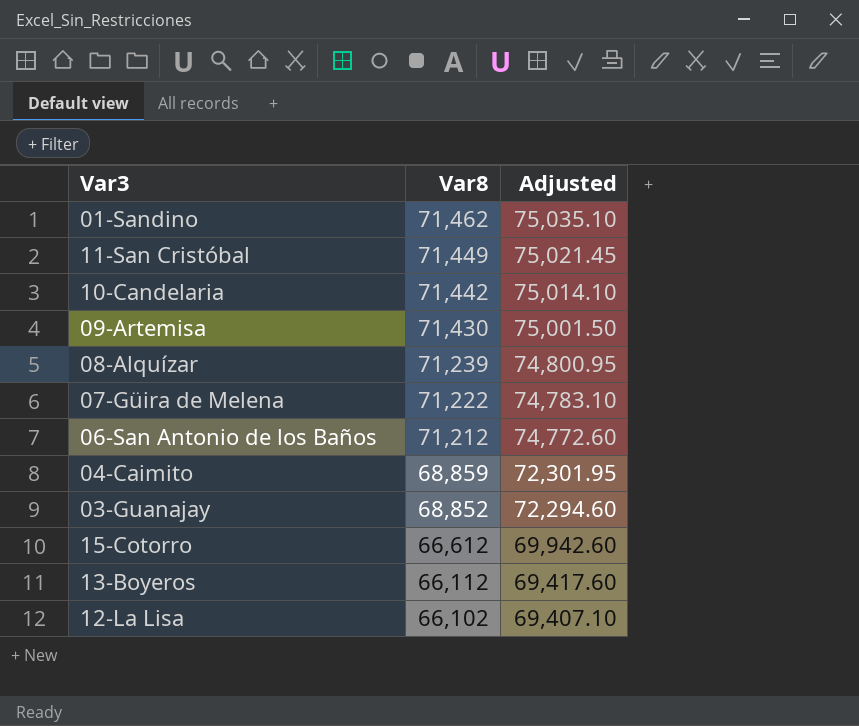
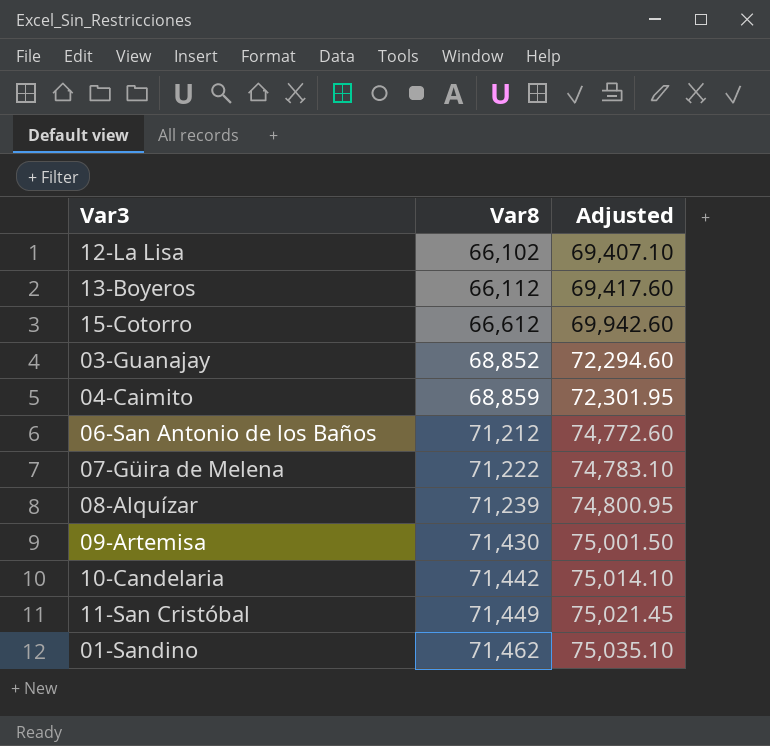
row order: Var8 descending -> Var8 ascending

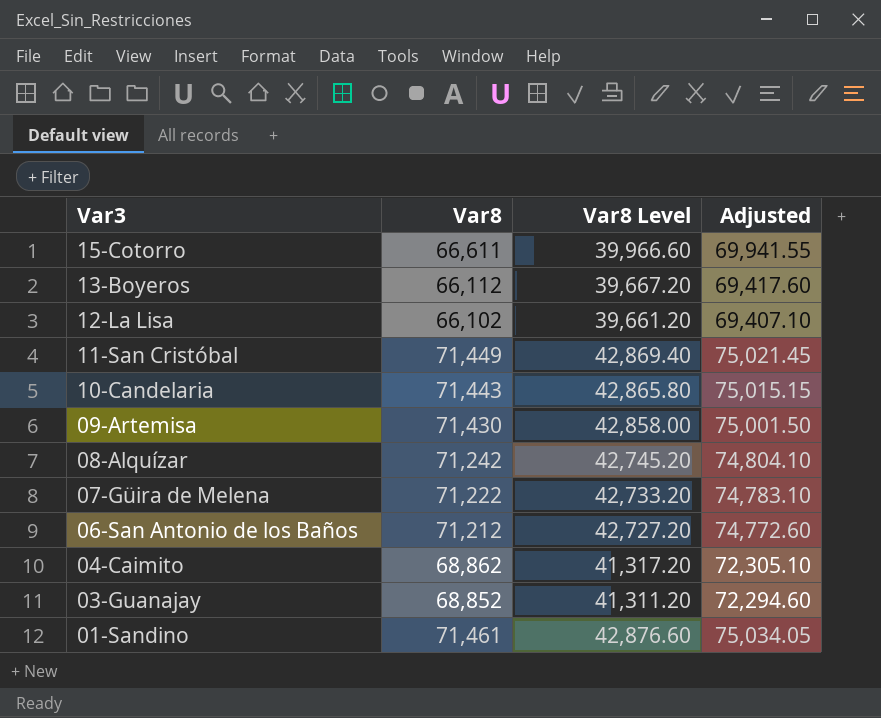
row order: Var8 ascending -> Var3 descending
column Var8 Level | formula: none -> [Var8] * 0.6
15-Cotorro | Var8: 66,612 -> 66,611
15-Cotorro | Adjusted: 69,942.60 -> 69,941.55
10-Candelaria | Var8: 71,442 -> 71,443
10-Candelaria | Adjusted: 75,014.10 -> 75,015.15
08-Alquízar | Var8: 71,239 -> 71,242
08-Alquízar | Adjusted: 74,800.95 -> 74,804.10
04-Caimito | Var8: 68,859 -> 68,862
04-Caimito | Adjusted: 72,301.95 -> 72,305.10
01-Sandino | Var8: 71,462 -> 71,461
01-Sandino | Adjusted: 75,035.10 -> 75,034.05

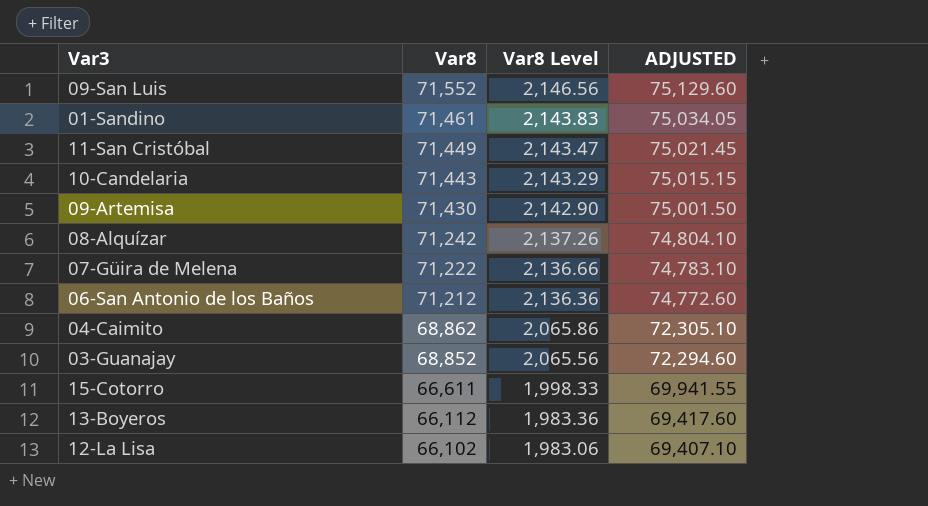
row order: Var3 descending -> Var8 descending
column Var8 Level | formula: [Var8] * 0.6 -> [Var8] * 0.03
column name: Adjusted -> ADJUSTED
row 09-San Luis: none -> 71,552 | 2,146.56 | 75,129.60

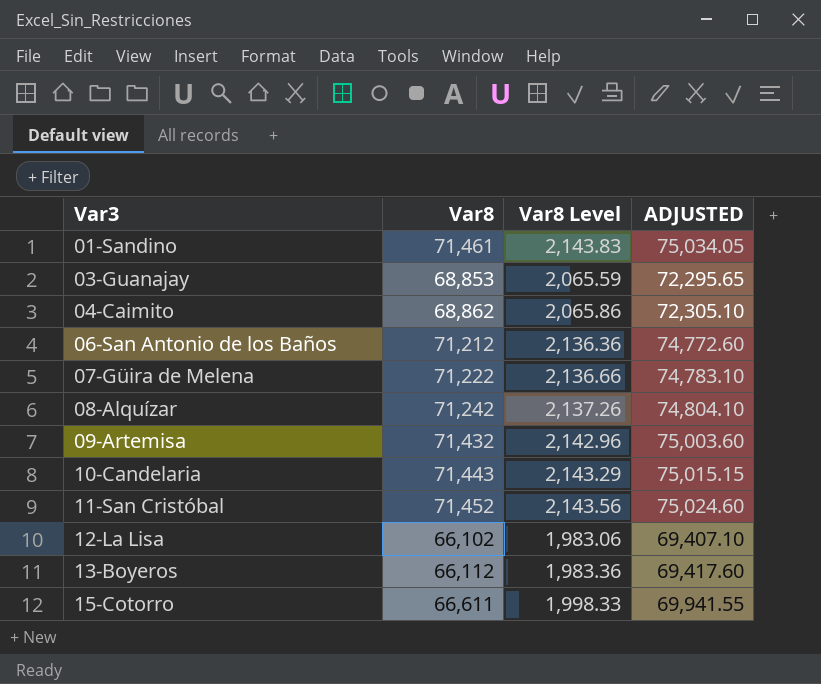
row order: Var8 descending -> Var3 ascending
row 09-San Luis: 71,552 | 2,146.56 | 75,129.60 -> none
03-Guanajay | Var8: 68,852 -> 68,853
03-Guanajay | Var8 Level: 2,065.56 -> 2,065.59
03-Guanajay | ADJUSTED: 72,294.60 -> 72,295.65
09-Artemisa | Var8: 71,430 -> 71,432
09-Artemisa | Var8 Level: 2,142.90 -> 2,142.96
09-Artemisa | ADJUSTED: 75,001.50 -> 75,003.60
11-San Cristóbal | Var8: 71,449 -> 71,452
11-San Cristóbal | Var8 Level: 2,143.47 -> 2,143.56
11-San Cristóbal | ADJUSTED: 75,021.45 -> 75,024.60

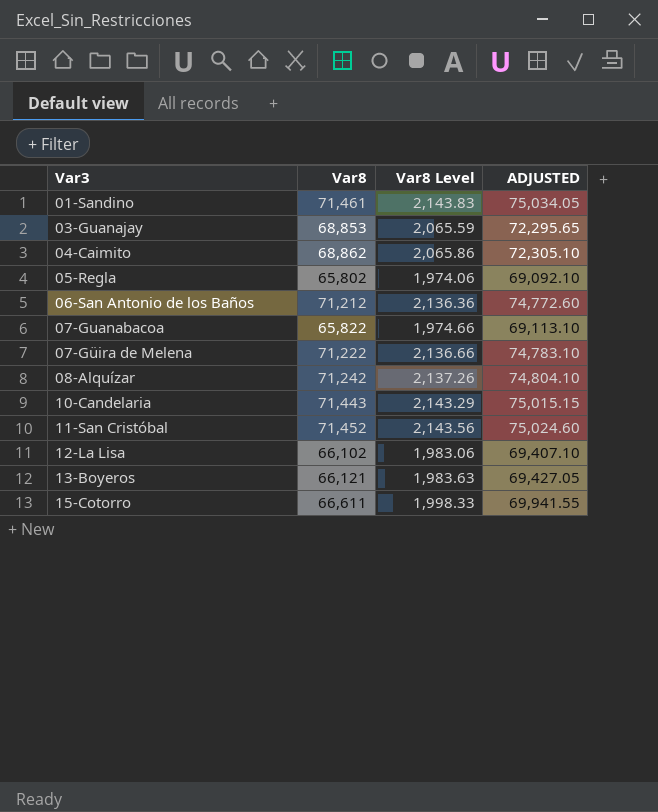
row 09-Artemisa: 71,432 | 2,142.96 | 75,003.60 -> none
row 05-Regla: none -> 65,802 | 1,974.06 | 69,092.10
row 07-Guanabacoa: none -> 65,822 | 1,974.66 | 69,113.10
13-Boyeros | Var8: 66,112 -> 66,121
13-Boyeros | Var8 Level: 1,983.36 -> 1,983.63
13-Boyeros | ADJUSTED: 69,417.60 -> 69,427.05

